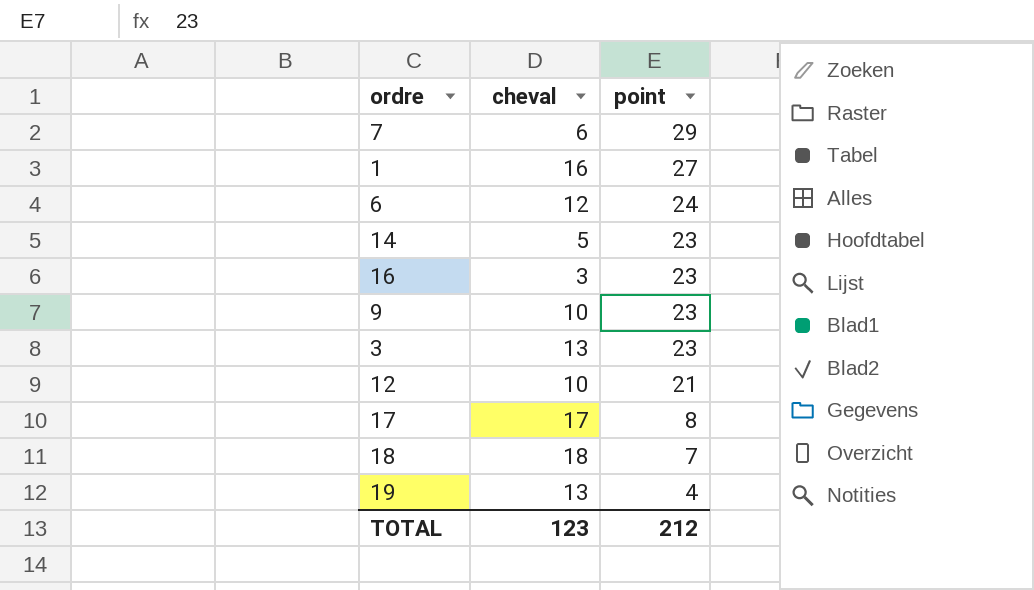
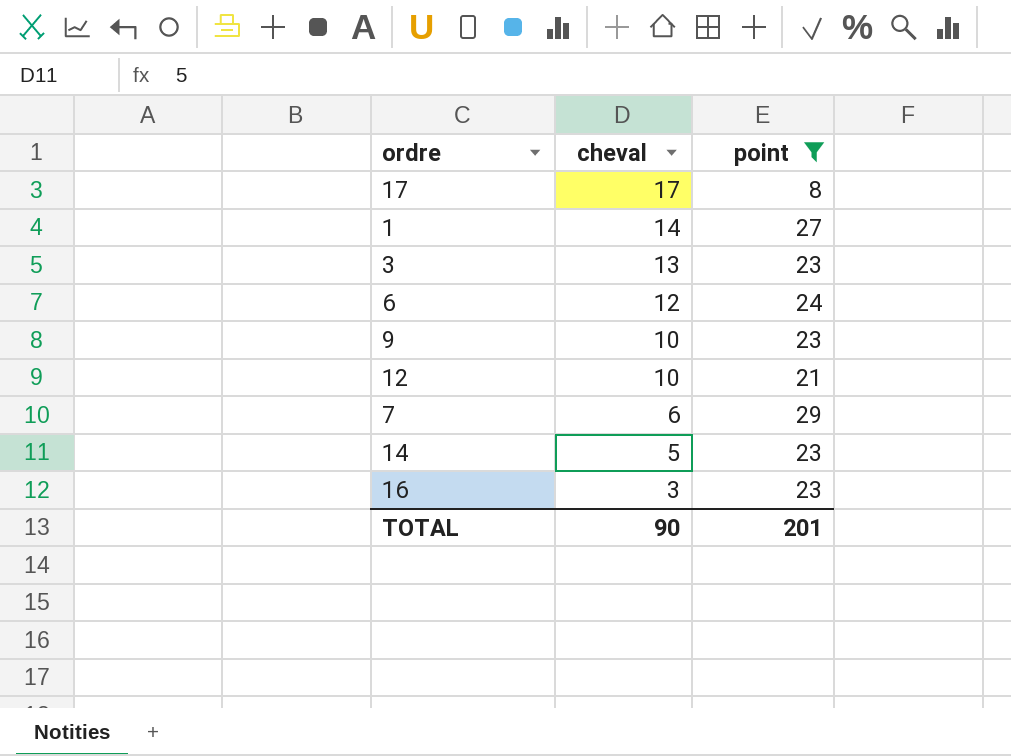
filter: none -> point >= 8
row order: point descending -> cheval descending
1 | cheval: 16 -> 14
TOTAL | cheval: 123 -> 90
TOTAL | point: 212 -> 201

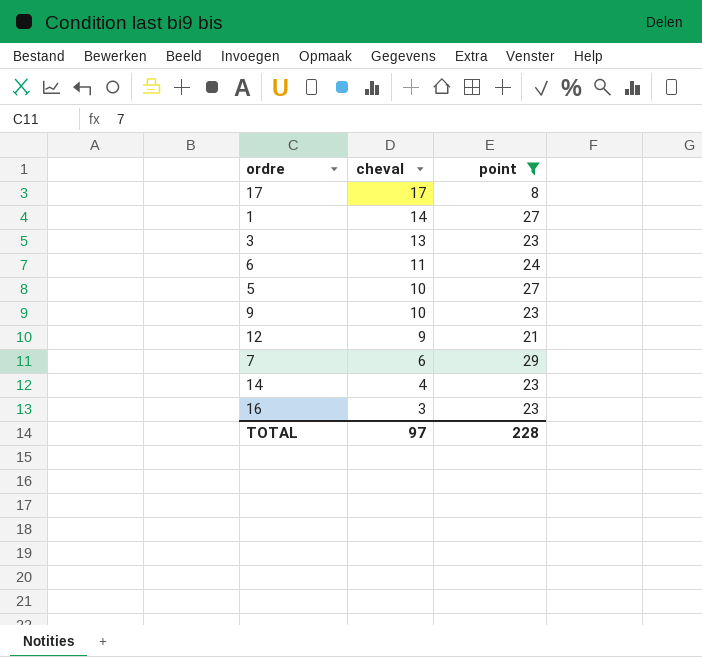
6 | cheval: 12 -> 11
row 5: none -> 10 | 27
12 | cheval: 10 -> 9
14 | cheval: 5 -> 4
TOTAL | cheval: 90 -> 97
TOTAL | point: 201 -> 228

